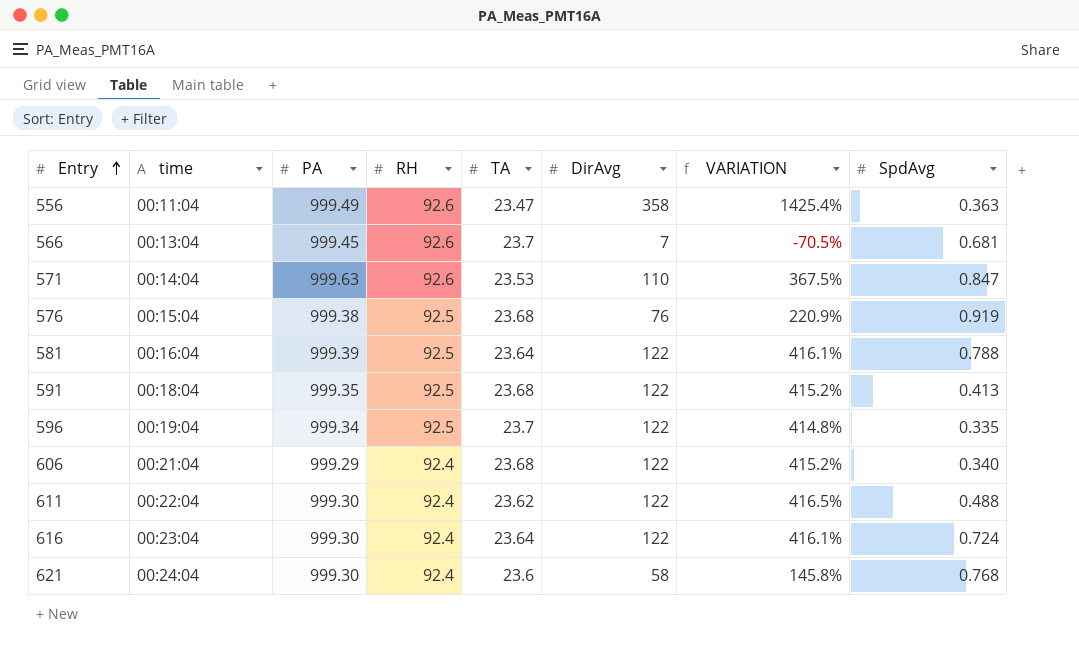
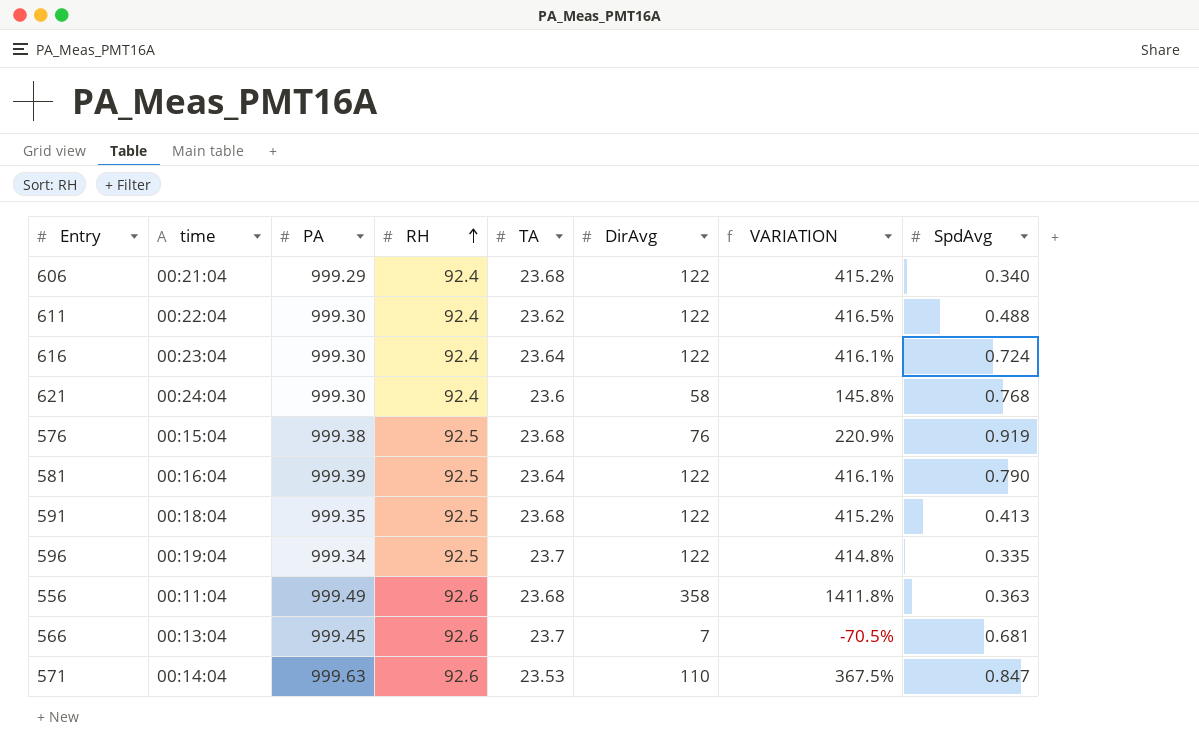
row order: Entry ascending -> RH ascending
581 | SpdAvg: 0.788 -> 0.790
556 | TA: 23.47 -> 23.68
556 | VARIATION: 1425.4% -> 1411.8%

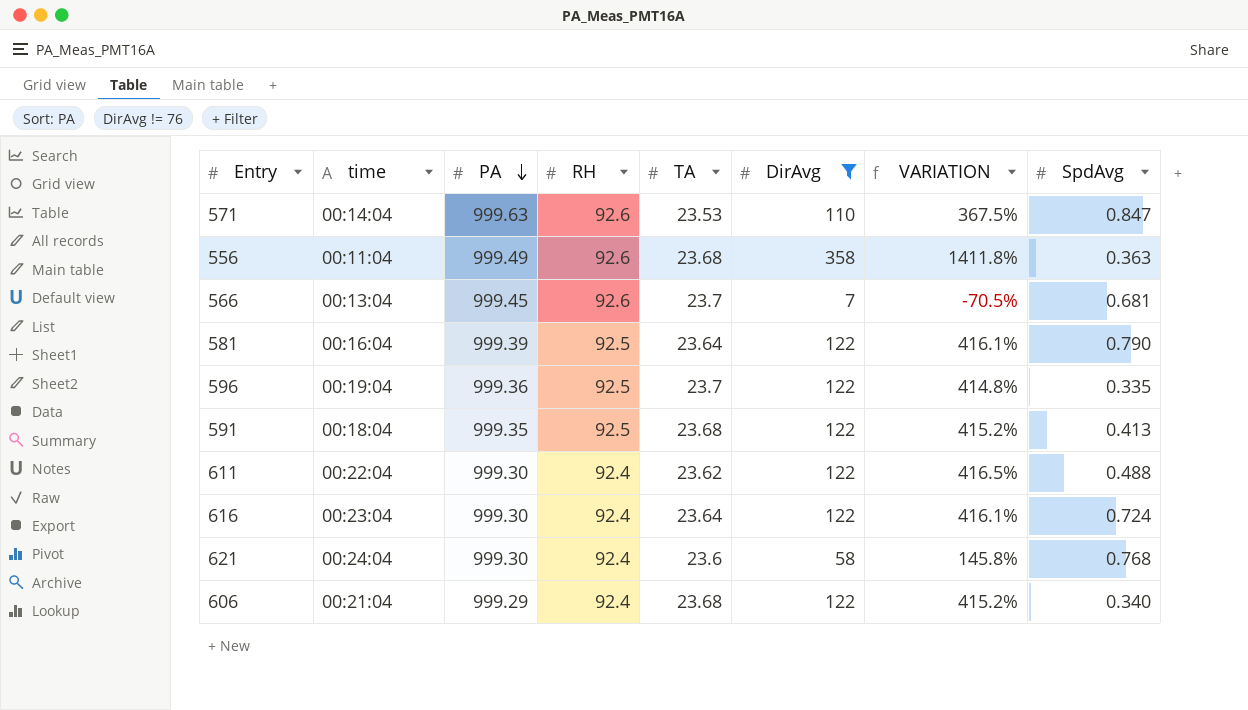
filter: none -> DirAvg != 76
row order: RH ascending -> PA descending
596 | PA: 999.34 -> 999.36

